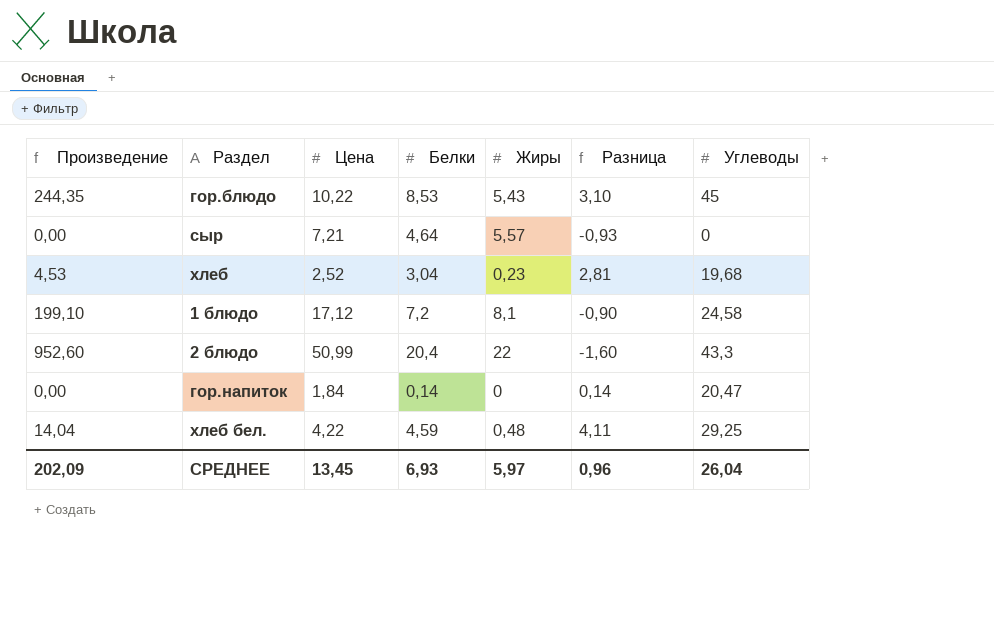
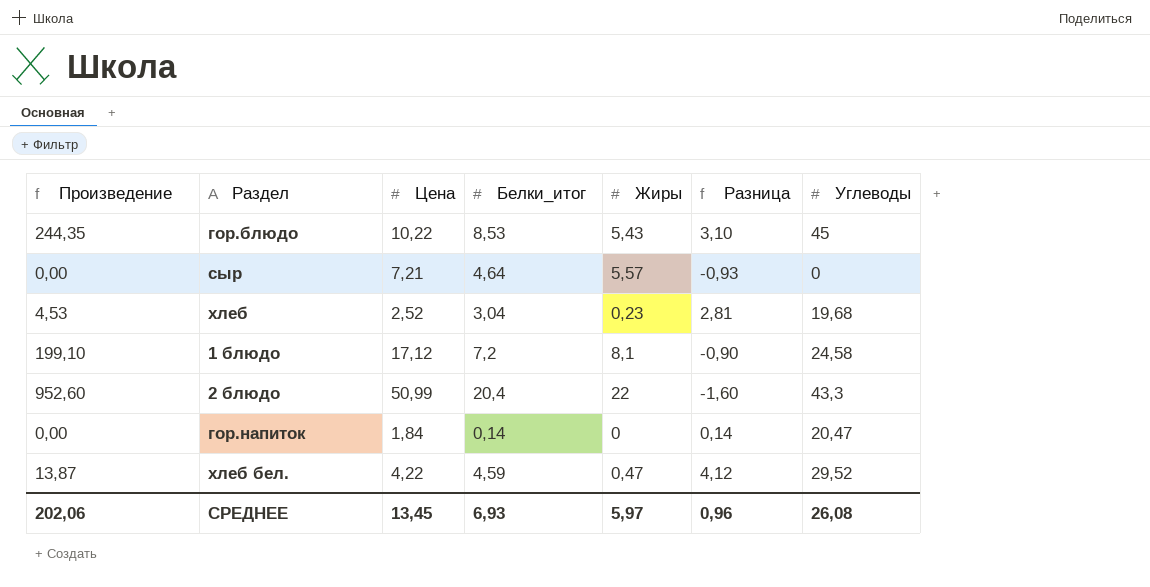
column name: Белки -> Белки_итог
хлеб бел. | Произведение: 14,04 -> 13,87
хлеб бел. | Жиры: 0,48 -> 0,47
хлеб бел. | Разница: 4,11 -> 4,12
хлеб бел. | Углеводы: 29,25 -> 29,52
СРЕДНЕЕ | Произведение: 202,09 -> 202,06
СРЕДНЕЕ | Углеводы: 26,04 -> 26,08

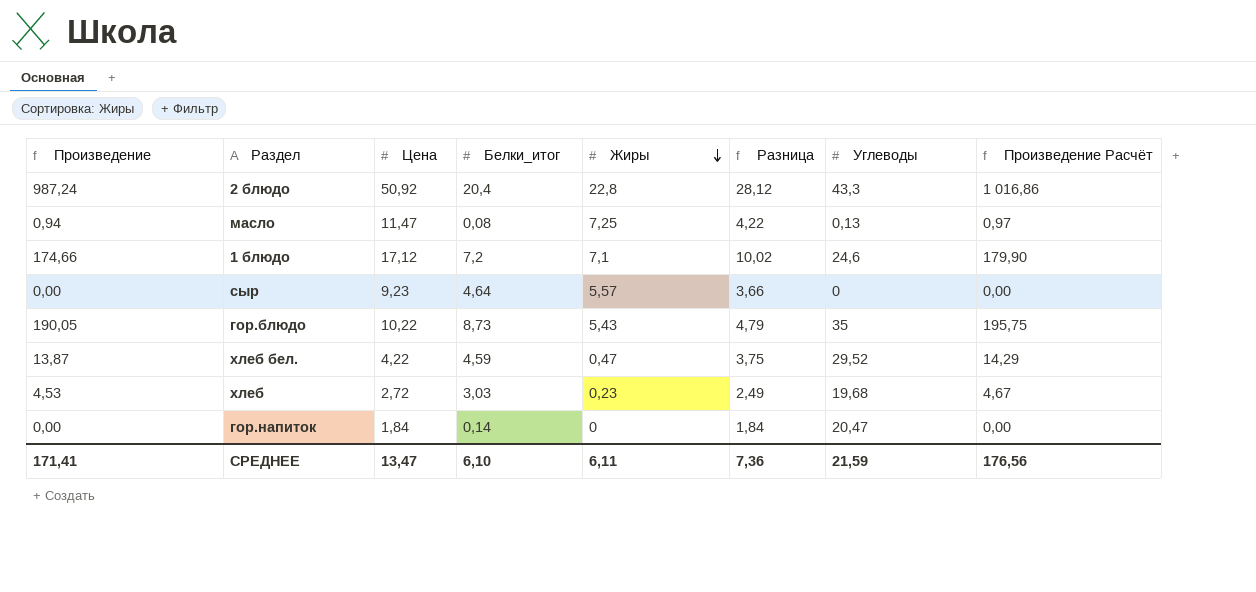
row order: none -> Жиры descending
column Разница | formula: [Белки_итог] - [Жиры] -> [Цена] - [Жиры]
column Произведение Расчёт | formula: none -> [Произведение] * 1,03
2 блюдо | Произведение: 952,60 -> 987,24
2 блюдо | Цена: 50,99 -> 50,92
2 блюдо | Жиры: 22 -> 22,8
row масло: none -> 0,94 | 11,47 | 0,08 | 7,25 | 4,22 | 0,13 | 0,97
1 блюдо | Произведение: 199,10 -> 174,66
1 блюдо | Жиры: 8,1 -> 7,1
1 блюдо | Углеводы: 24,58 -> 24,6
сыр | Цена: 7,21 -> 9,23
гор.блюдо | Произведение: 244,35 -> 190,05
гор.блюдо | Белки_итог: 8,53 -> 8,73
гор.блюдо | Углеводы: 45 -> 35
хлеб | Цена: 2,52 -> 2,72
хлеб | Белки_итог: 3,04 -> 3,03
СРЕДНЕЕ | Произведение: 202,06 -> 171,41
СРЕДНЕЕ | Цена: 13,45 -> 13,47
СРЕДНЕЕ | Белки_итог: 6,93 -> 6,10
СРЕДНЕЕ | Жиры: 5,97 -> 6,11
СРЕДНЕЕ | Разница: 0,96 -> 7,36
СРЕДНЕЕ | Углеводы: 26,08 -> 21,59

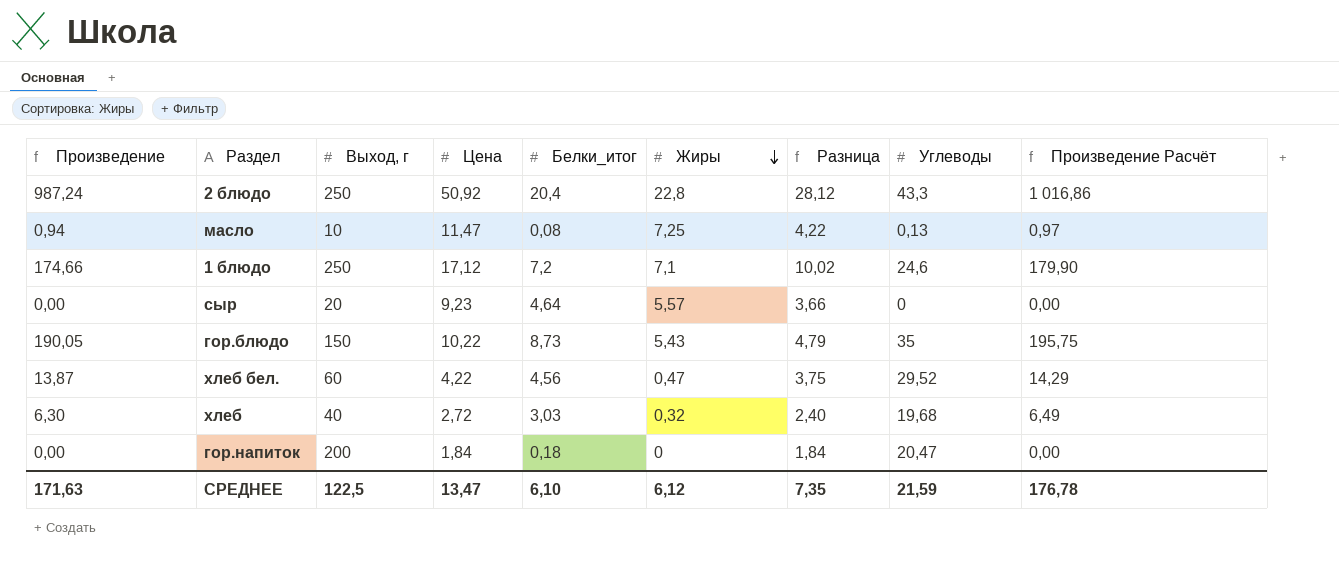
column Выход, г | position: none -> 3
хлеб бел. | Белки_итог: 4,59 -> 4,56
хлеб | Произведение: 4,53 -> 6,30
хлеб | Жиры: 0,23 -> 0,32
хлеб | Разница: 2,49 -> 2,40
хлеб | Произведение Расчёт: 4,67 -> 6,49
гор.напиток | Белки_итог: 0,14 -> 0,18
СРЕДНЕЕ | Произведение: 171,41 -> 171,63
СРЕДНЕЕ | Жиры: 6,11 -> 6,12
СРЕДНЕЕ | Разница: 7,36 -> 7,35
СРЕДНЕЕ | Произведение Расчёт: 176,56 -> 176,78

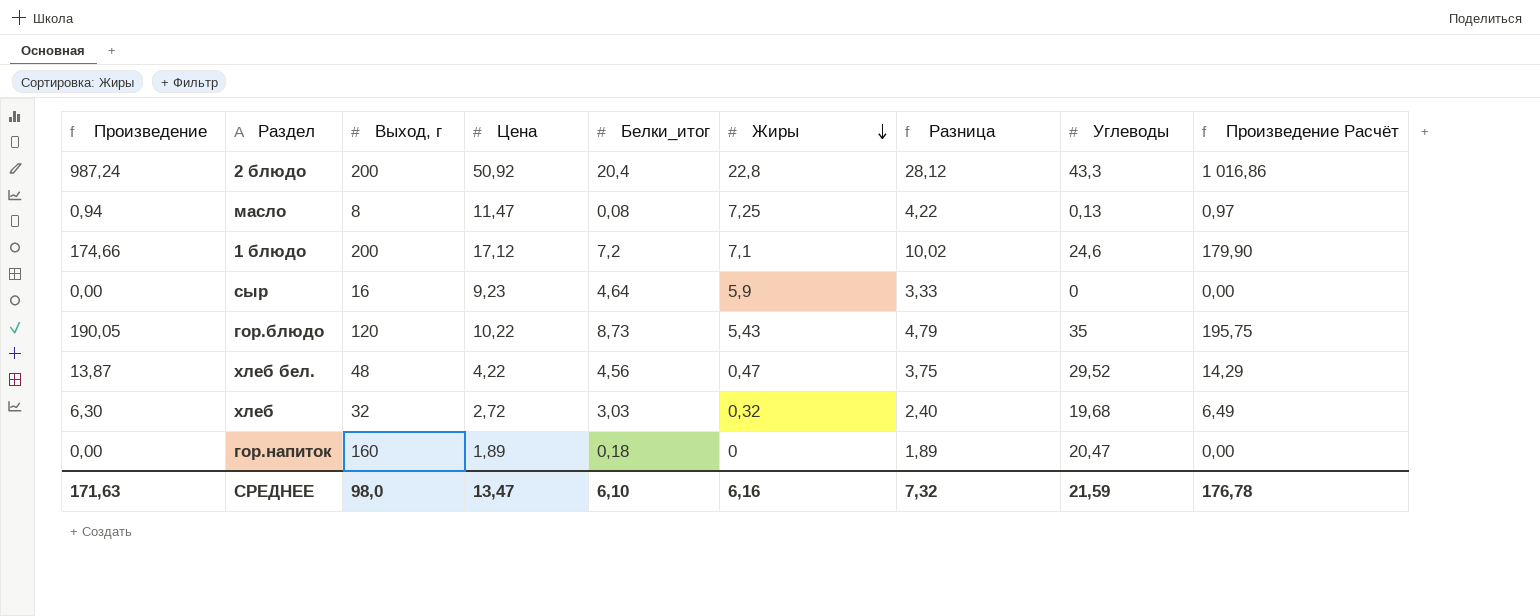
2 блюдо | Выход, г: 250 -> 200
масло | Выход, г: 10 -> 8
1 блюдо | Выход, г: 250 -> 200
сыр | Выход, г: 20 -> 16
сыр | Жиры: 5,57 -> 5,9
сыр | Разница: 3,66 -> 3,33
гор.блюдо | Выход, г: 150 -> 120
хлеб бел. | Выход, г: 60 -> 48
хлеб | Выход, г: 40 -> 32
гор.напиток | Выход, г: 200 -> 160
гор.напиток | Цена: 1,84 -> 1,89
гор.напиток | Разница: 1,84 -> 1,89
СРЕДНЕЕ | Выход, г: 122,5 -> 98,0
СРЕДНЕЕ | Жиры: 6,12 -> 6,16
СРЕДНЕЕ | Разница: 7,35 -> 7,32

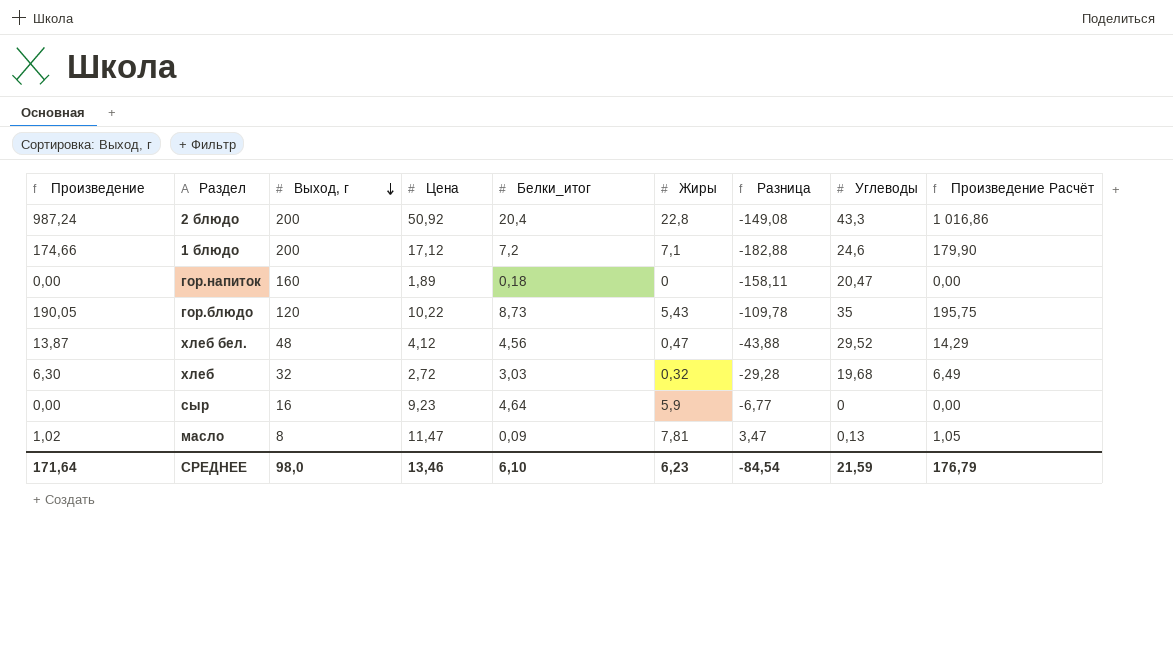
row order: Жиры descending -> Выход, г descending
column Разница | formula: [Цена] - [Жиры] -> [Цена] - [Выход, г]
хлеб бел. | Цена: 4,22 -> 4,12
масло | Произведение: 0,94 -> 1,02
масло | Белки_итог: 0,08 -> 0,09
масло | Жиры: 7,25 -> 7,81
масло | Произведение Расчёт: 0,97 -> 1,05
СРЕДНЕЕ | Произведение: 171,63 -> 171,64
СРЕДНЕЕ | Цена: 13,47 -> 13,46
СРЕДНЕЕ | Жиры: 6,16 -> 6,23
СРЕДНЕЕ | Разница: 7,32 -> -84,54
СРЕДНЕЕ | Произведение Расчёт: 176,78 -> 176,79

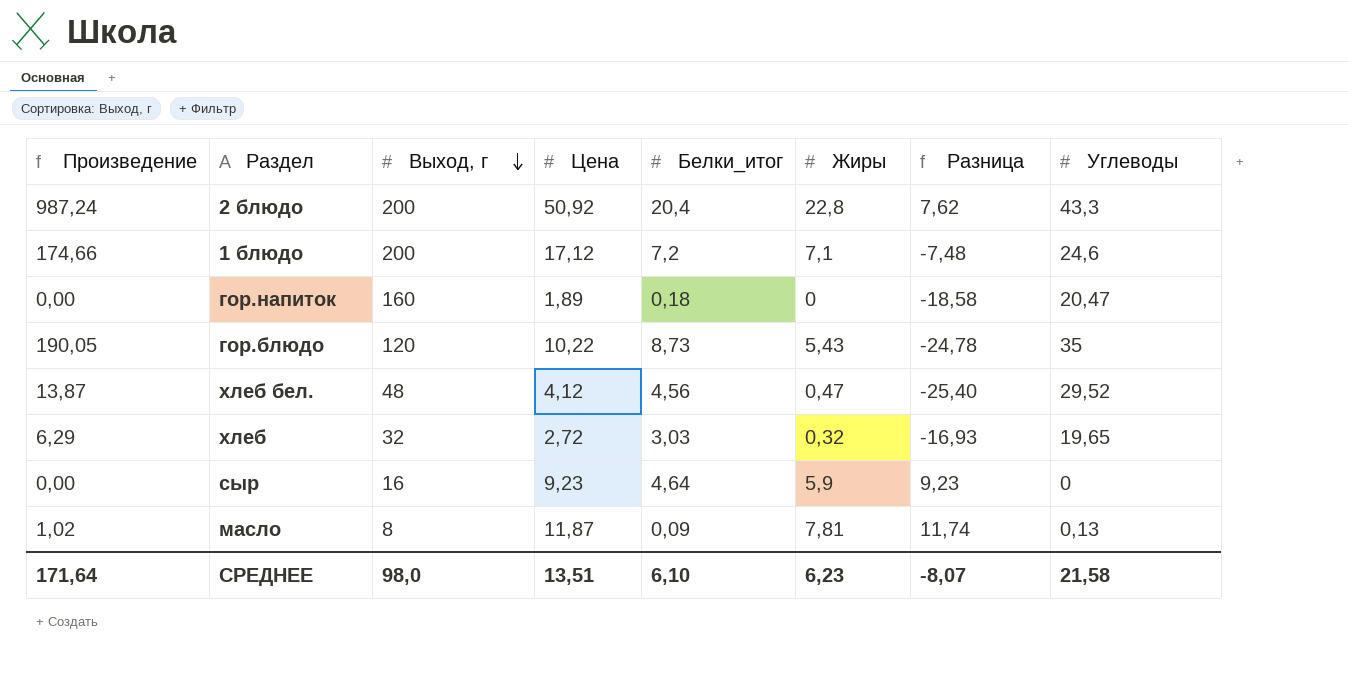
column Произведение Расчёт | formula: [Произведение] * 1,03 -> none
column Разница | formula: [Цена] - [Выход, г] -> [Цена] - [Углеводы]
хлеб | Произведение: 6,30 -> 6,29
хлеб | Углеводы: 19,68 -> 19,65
масло | Цена: 11,47 -> 11,87
СРЕДНЕЕ | Цена: 13,46 -> 13,51
СРЕДНЕЕ | Разница: -84,54 -> -8,07
СРЕДНЕЕ | Углеводы: 21,59 -> 21,58

